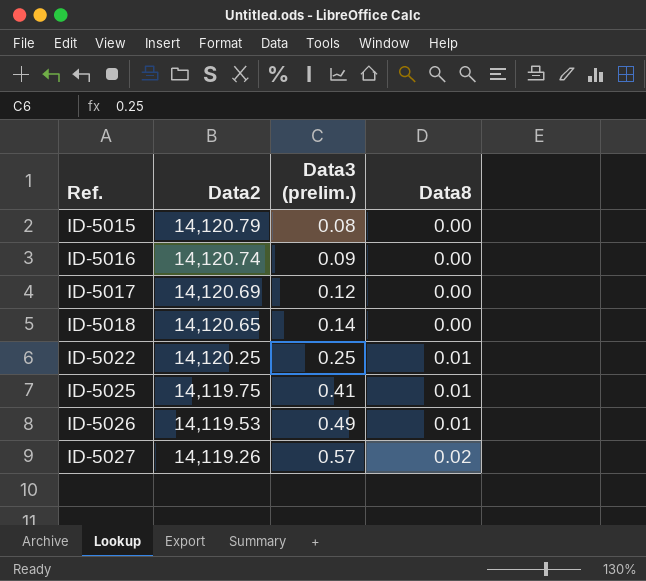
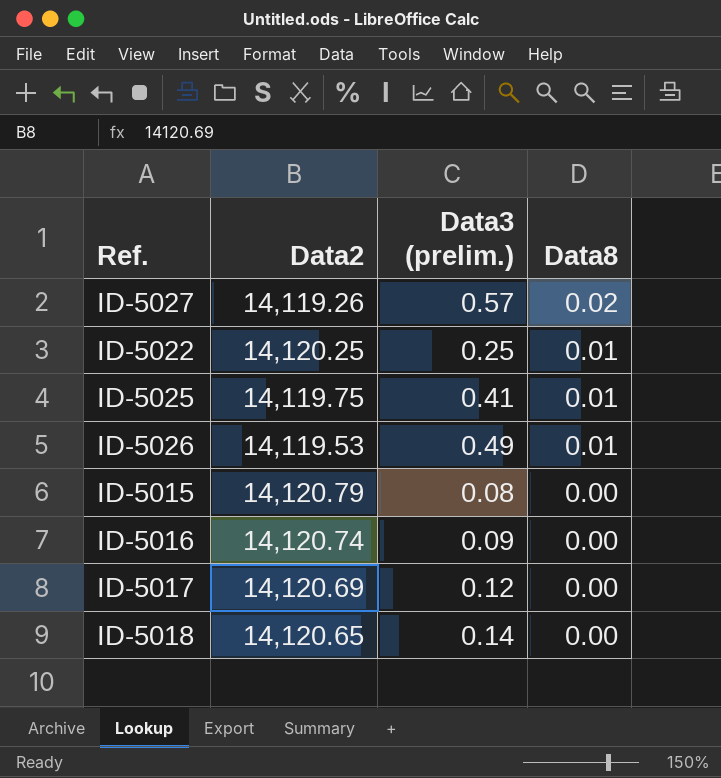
row order: Ref. ascending -> Data8 descending

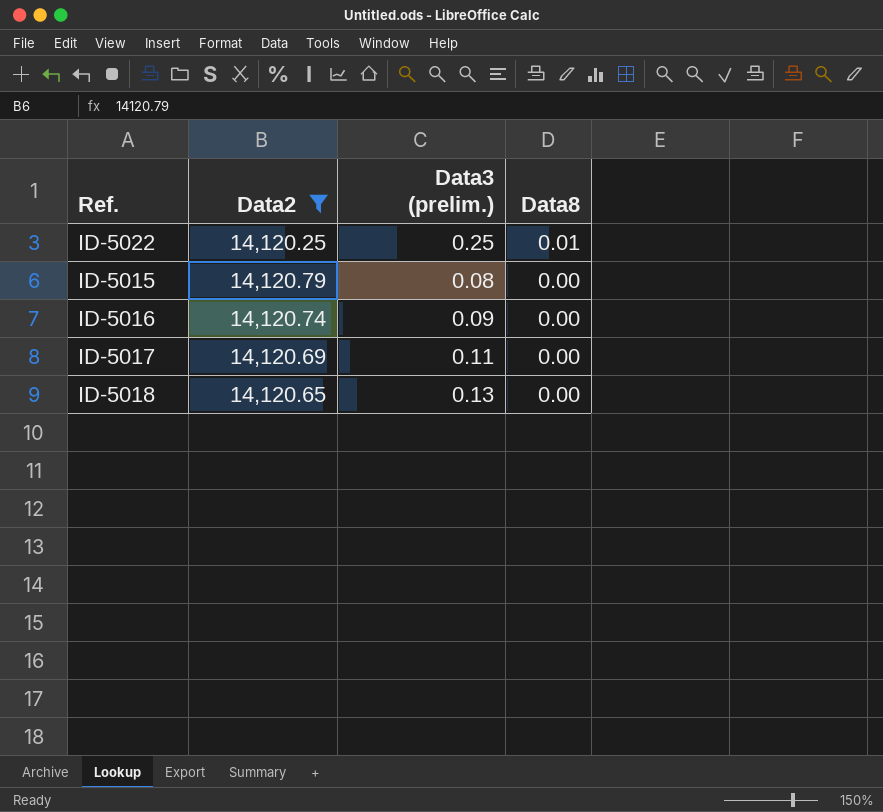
filter: none -> Data2 >= 14,120.25
ID-5017 | Data3 (prelim.): 0.12 -> 0.11
ID-5018 | Data3 (prelim.): 0.14 -> 0.13

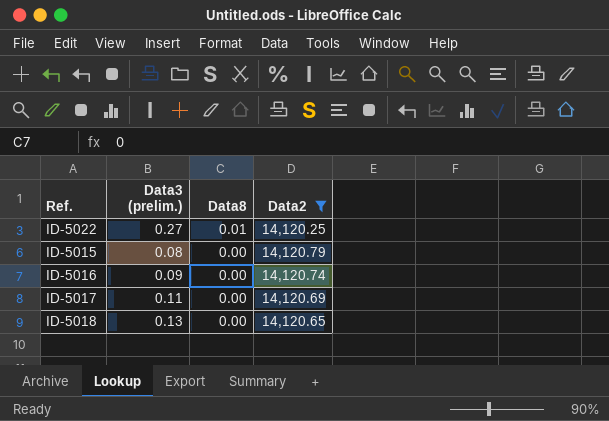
column Data2 | position: 2 -> 4
ID-5022 | Data3 (prelim.): 0.25 -> 0.27

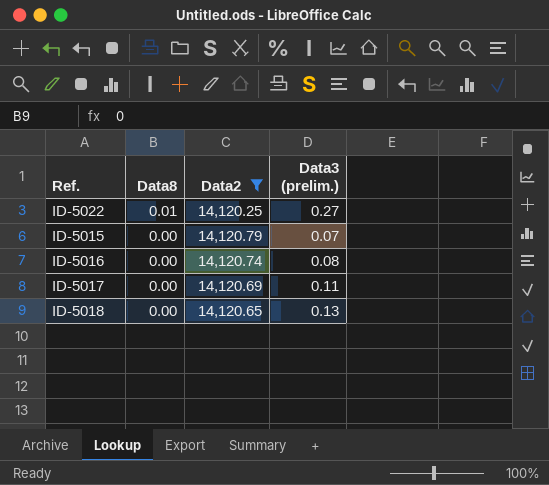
column Data3 (prelim.) | position: 2 -> 4
ID-5015 | Data3 (prelim.): 0.08 -> 0.07
ID-5016 | Data3 (prelim.): 0.09 -> 0.08

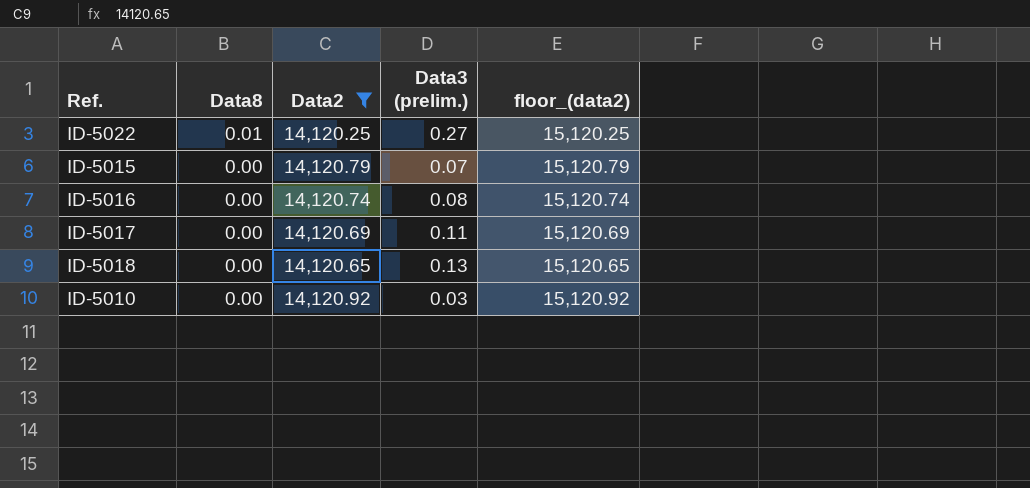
column floor_(data2) | formula: none -> [Data2] + 1000
row ID-5010: none -> 0.00 | 14,120.92 | 0.03 | 15,120.92

